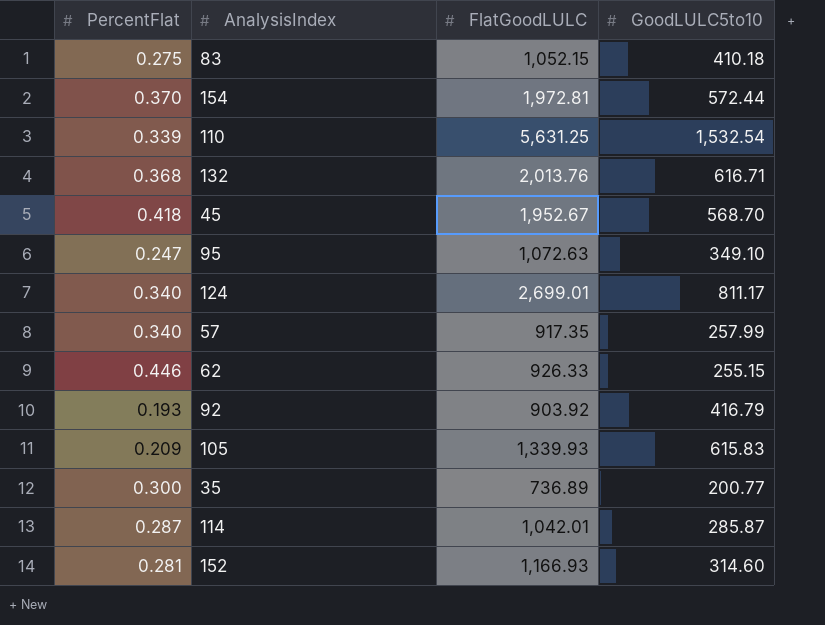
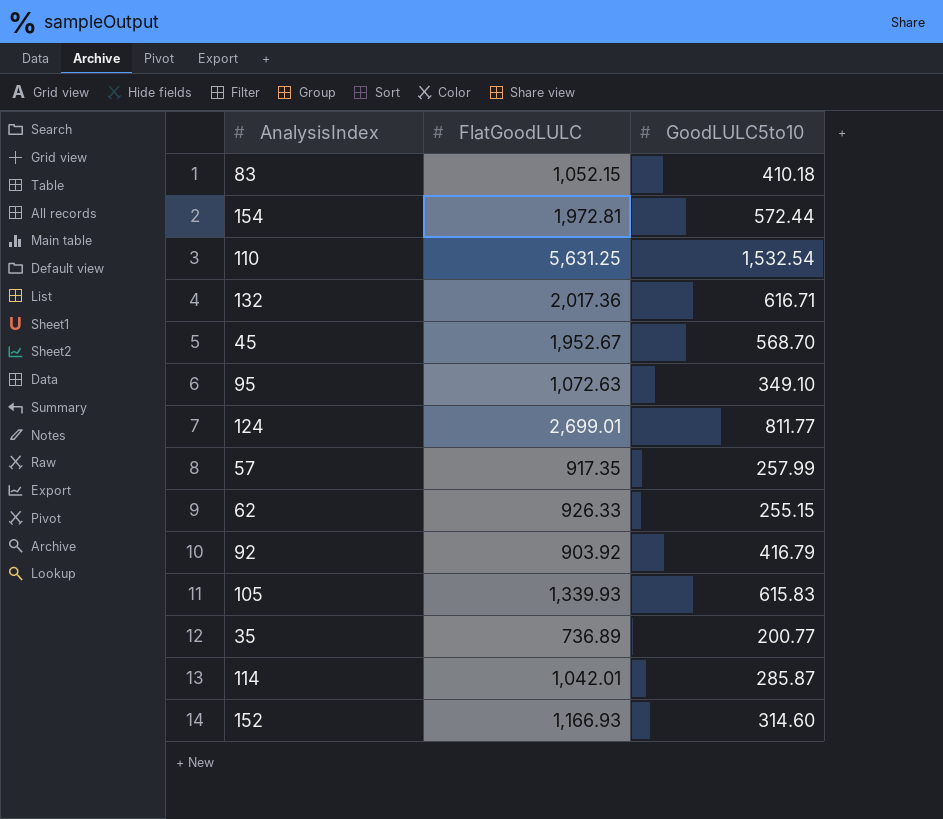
column PercentFlat | position: 1 -> none
132 | FlatGoodLULC: 2,013.76 -> 2,017.36
124 | GoodLULC5to10: 811.17 -> 811.77

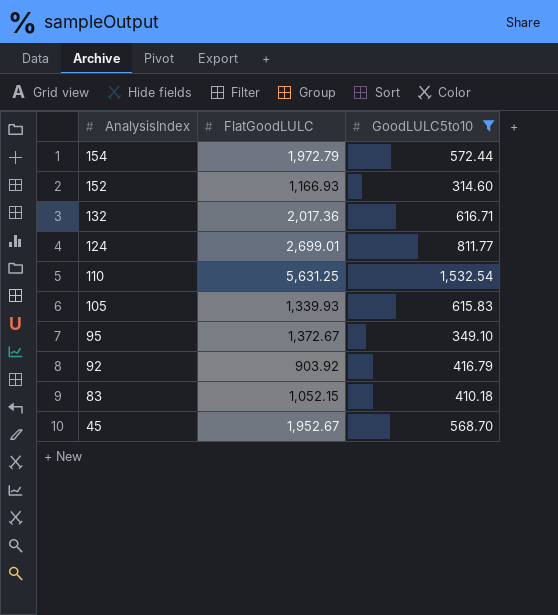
filter: none -> GoodLULC5to10 >= 314.60
row order: none -> AnalysisIndex descending
154 | FlatGoodLULC: 1,972.81 -> 1,972.79
95 | FlatGoodLULC: 1,072.63 -> 1,372.67

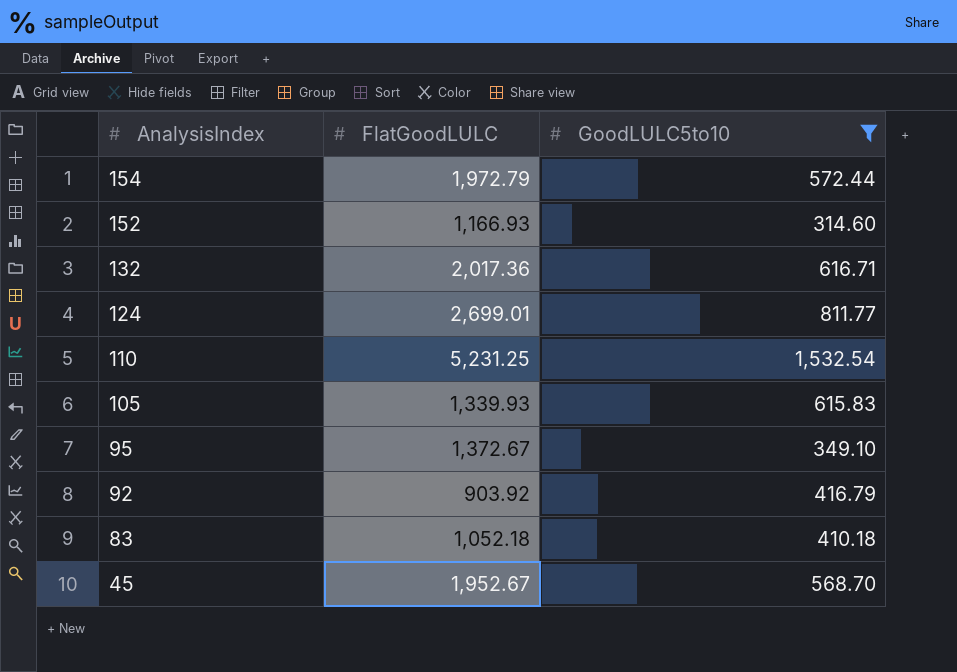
110 | FlatGoodLULC: 5,631.25 -> 5,231.25
83 | FlatGoodLULC: 1,052.15 -> 1,052.18

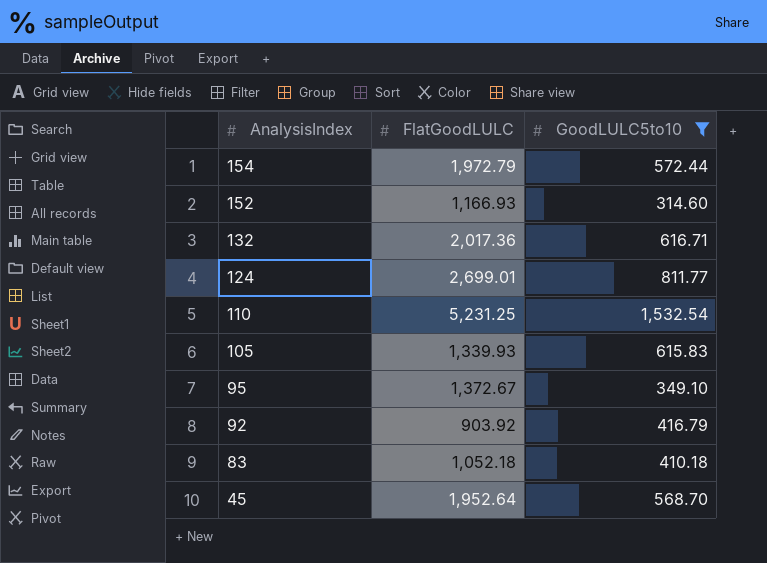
45 | FlatGoodLULC: 1,952.67 -> 1,952.64

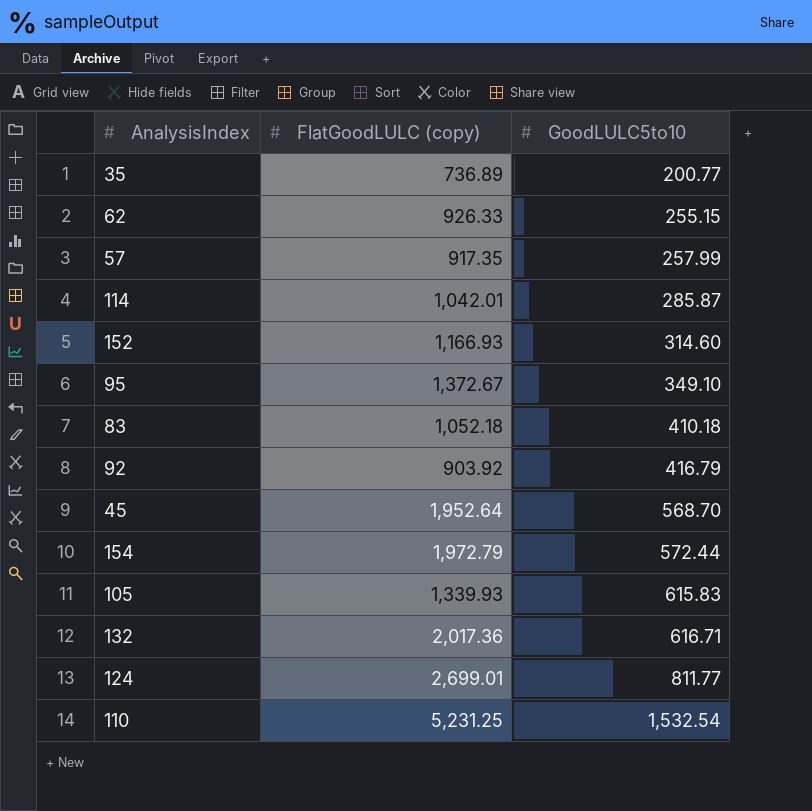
filter: GoodLULC5to10 >= 314.60 -> none
row order: AnalysisIndex descending -> GoodLULC5to10 ascending
column name: FlatGoodLULC -> FlatGoodLULC (copy)

